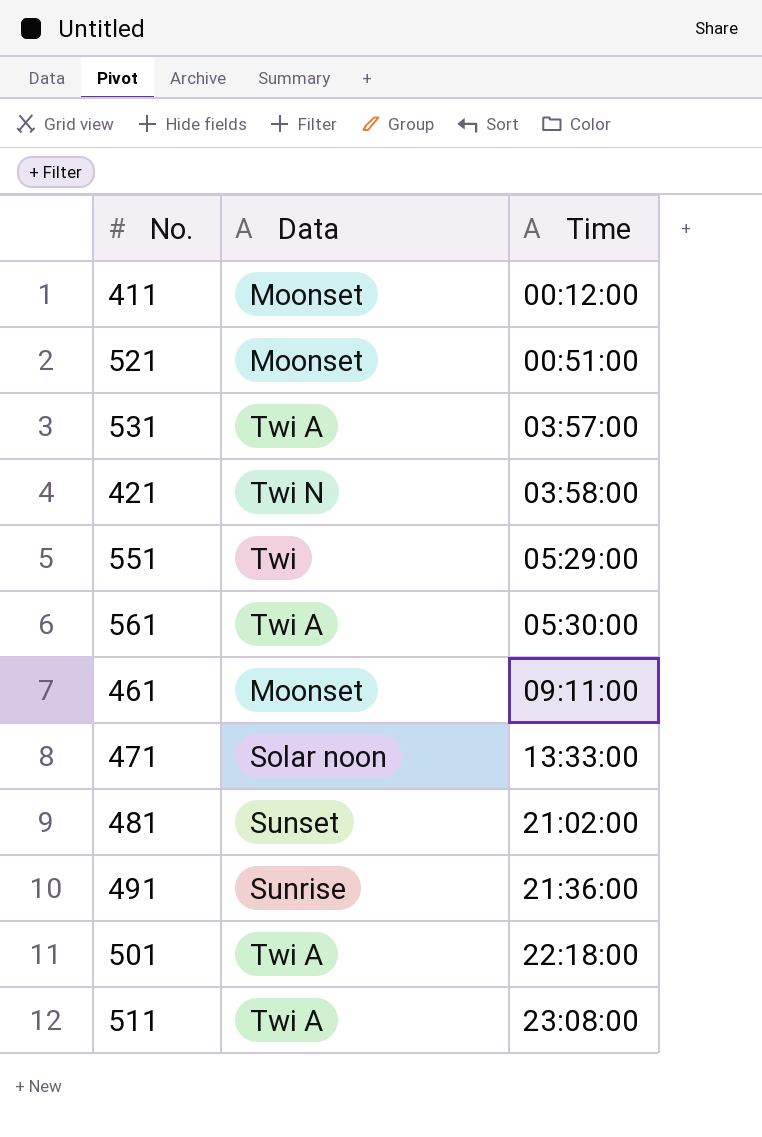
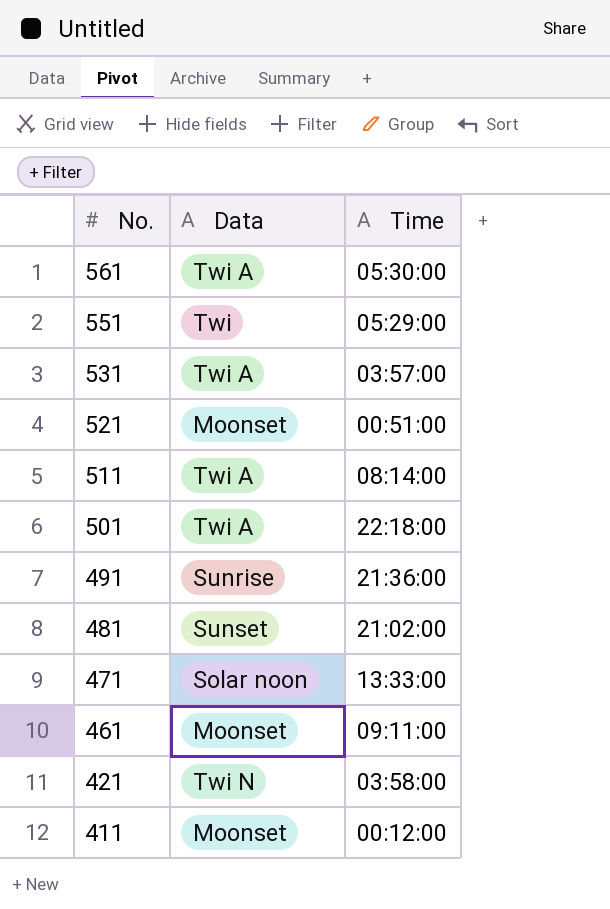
row order: Time ascending -> No. descending
511 | Time: 23:08:00 -> 08:14:00

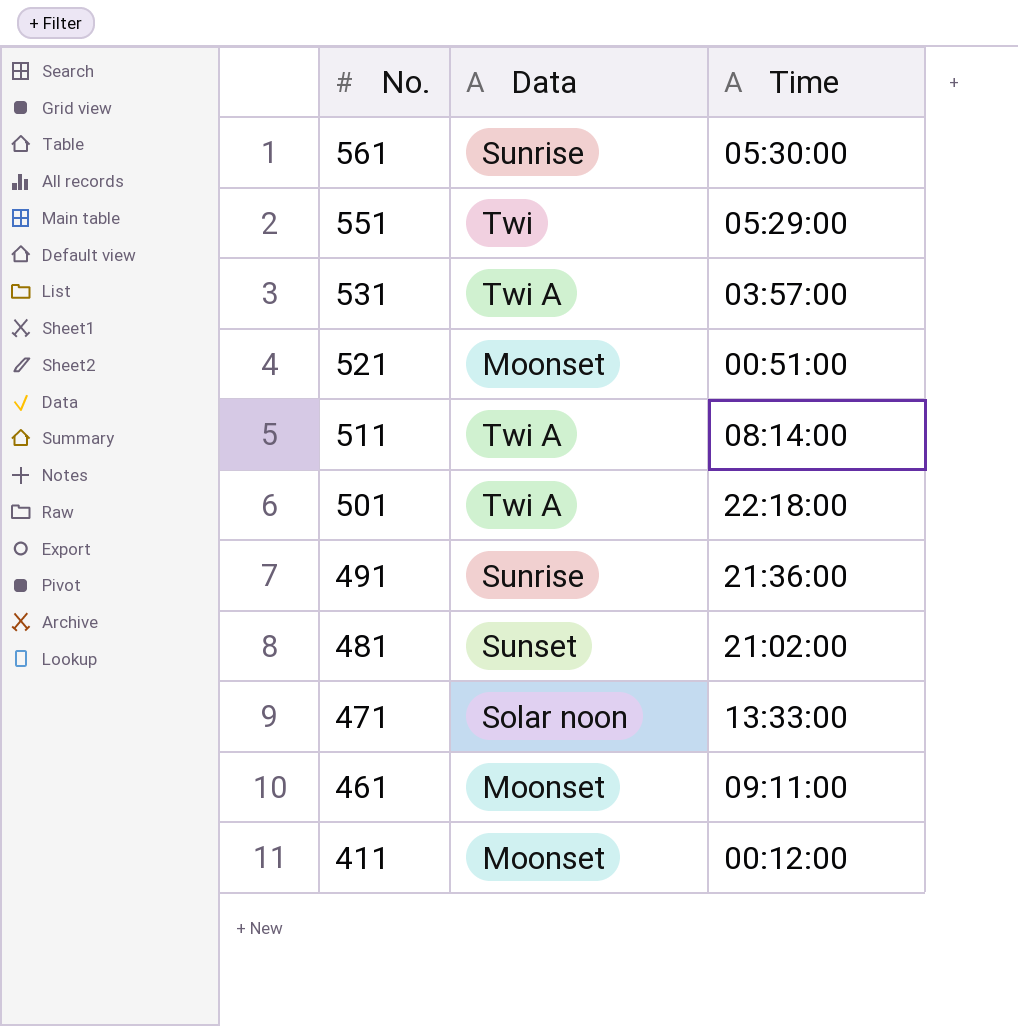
row 421: Twi N | 03:58:00 -> none
561 | Data: Twi A -> Sunrise

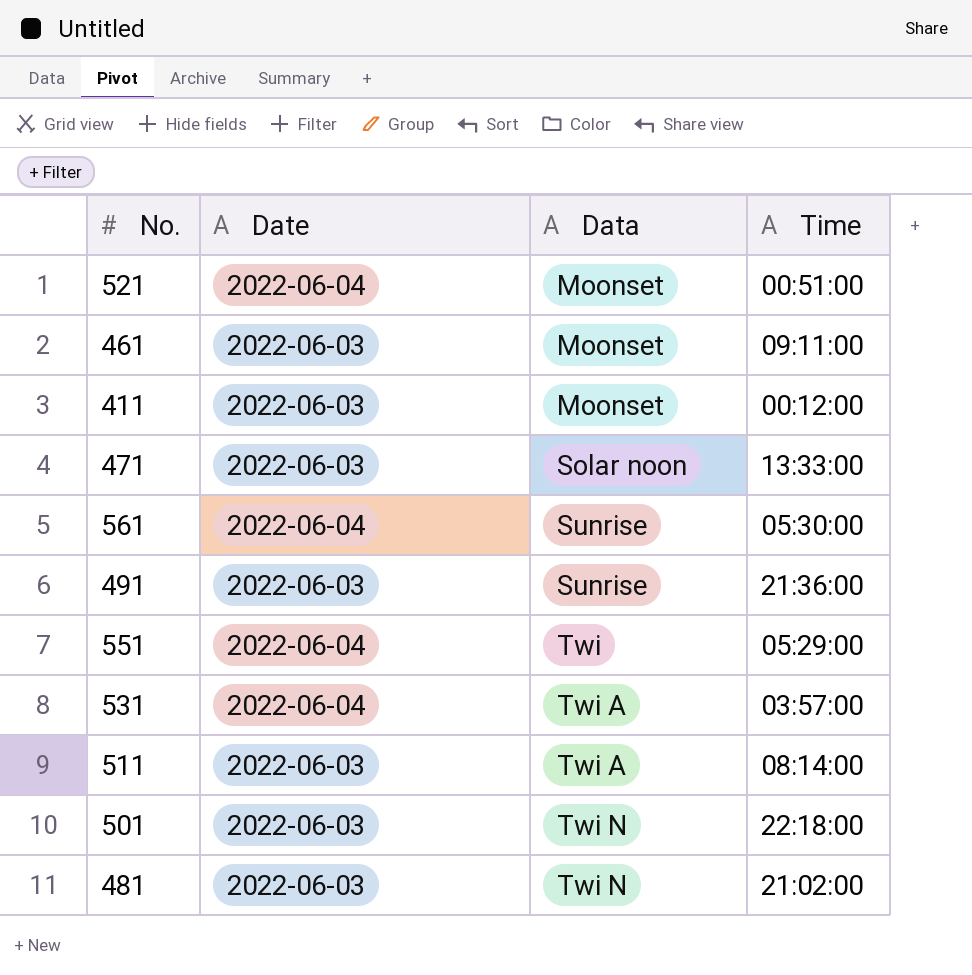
row order: No. descending -> Data ascending
column Date | position: none -> 2
501 | Data: Twi A -> Twi N
481 | Data: Sunset -> Twi N

